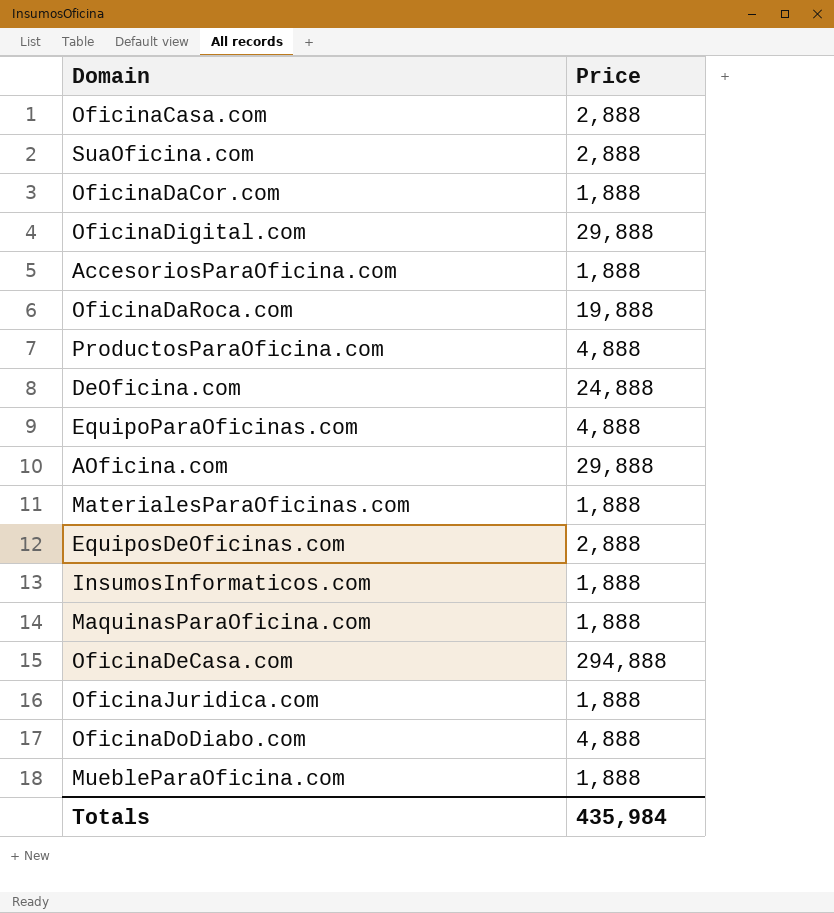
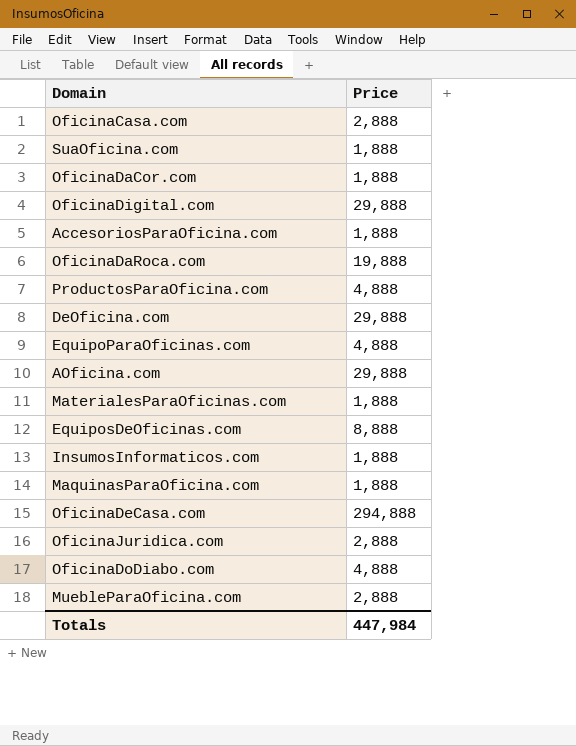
SuaOficina.com | Price: 2,888 -> 1,888
DeOficina.com | Price: 24,888 -> 29,888
EquiposDeOficinas.com | Price: 2,888 -> 8,888
OficinaJuridica.com | Price: 1,888 -> 2,888
MuebleParaOficina.com | Price: 1,888 -> 2,888
Totals | Price: 435,984 -> 447,984

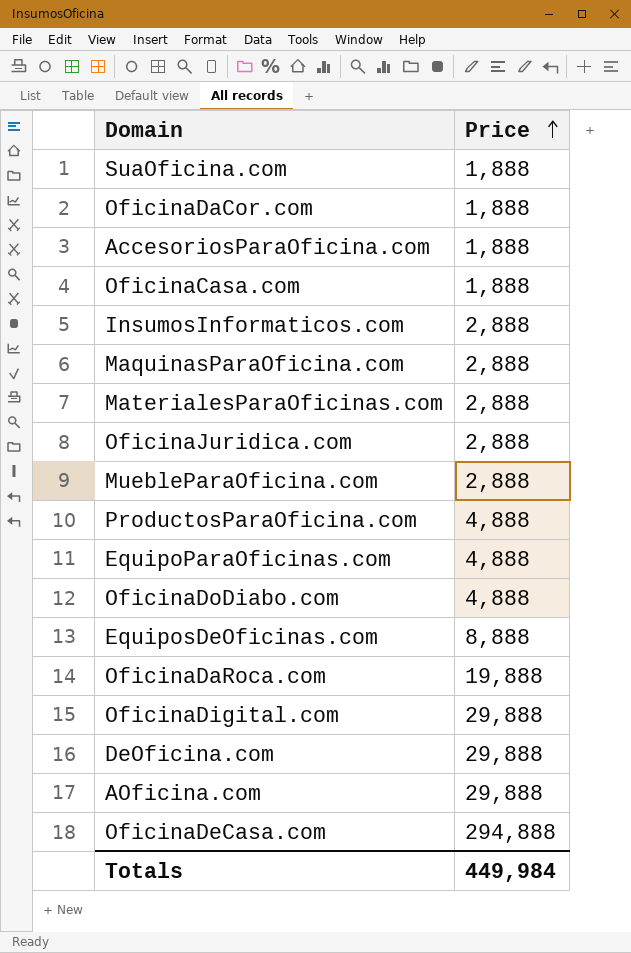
row order: none -> Price ascending
OficinaCasa.com | Price: 2,888 -> 1,888
InsumosInformaticos.com | Price: 1,888 -> 2,888
MaquinasParaOficina.com | Price: 1,888 -> 2,888
MaterialesParaOficinas.com | Price: 1,888 -> 2,888
Totals | Price: 447,984 -> 449,984

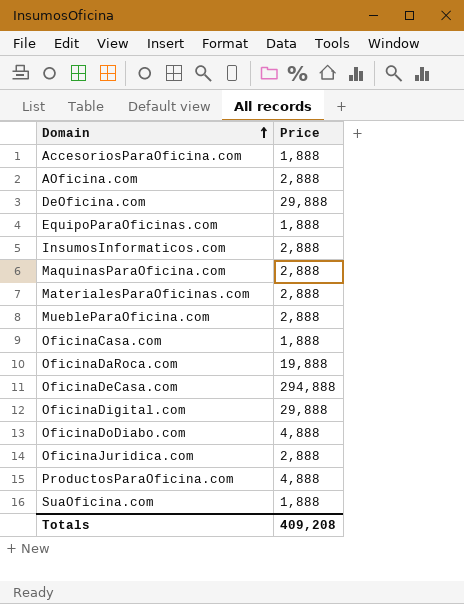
row order: Price ascending -> Domain ascending
row OficinaDaCor.com: 1,888 -> none
row EquiposDeOficinas.com: 8,888 -> none
AOficina.com | Price: 29,888 -> 2,888
EquipoParaOficinas.com | Price: 4,888 -> 1,888
Totals | Price: 449,984 -> 409,208

